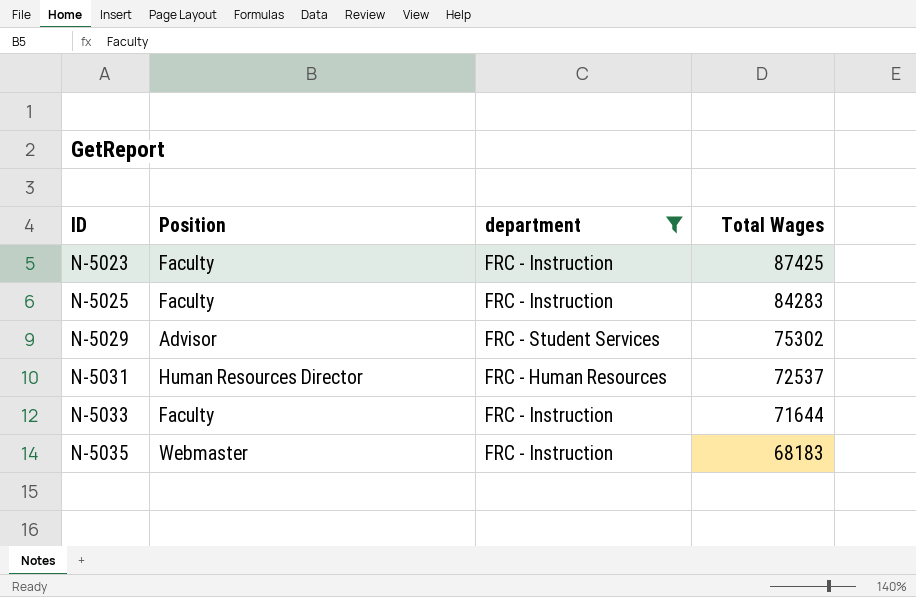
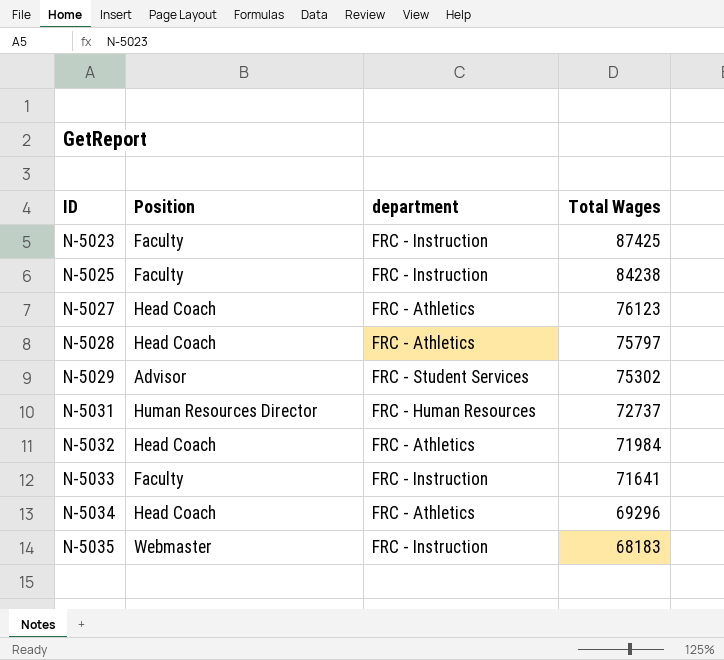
filter: department != FRC - Athletics -> none
N-5025 | Total Wages: 84283 -> 84238
N-5031 | Total Wages: 72537 -> 72737
N-5033 | Total Wages: 71644 -> 71641

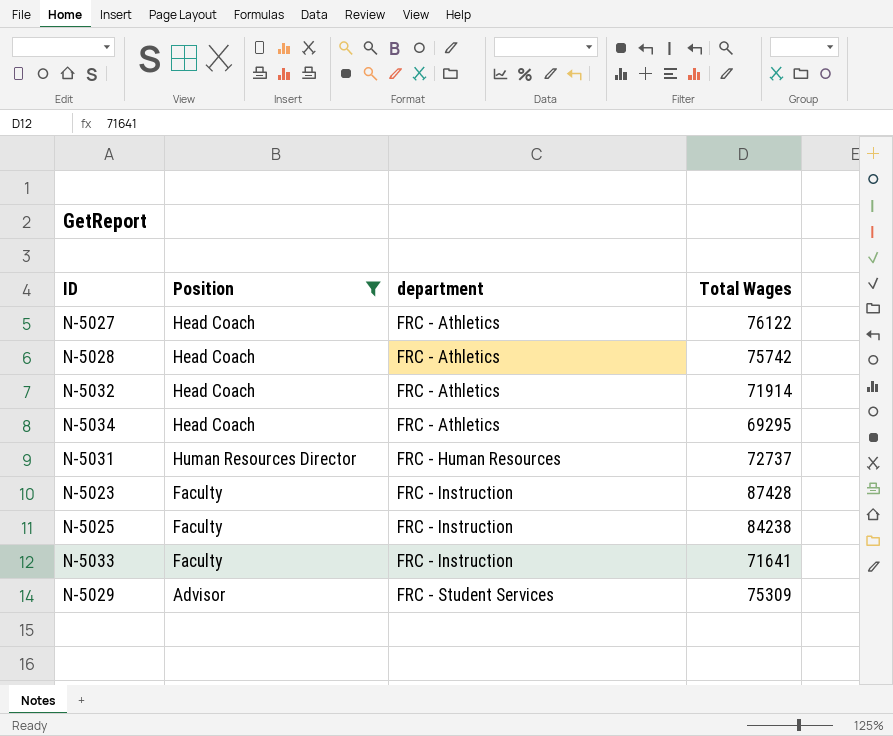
filter: none -> Position != Webmaster
row order: ID ascending -> department ascending
N-5027 | Total Wages: 76123 -> 76122
N-5028 | Total Wages: 75797 -> 75742
N-5032 | Total Wages: 71984 -> 71914
N-5034 | Total Wages: 69296 -> 69295
N-5023 | Total Wages: 87425 -> 87428
N-5029 | Total Wages: 75302 -> 75309

